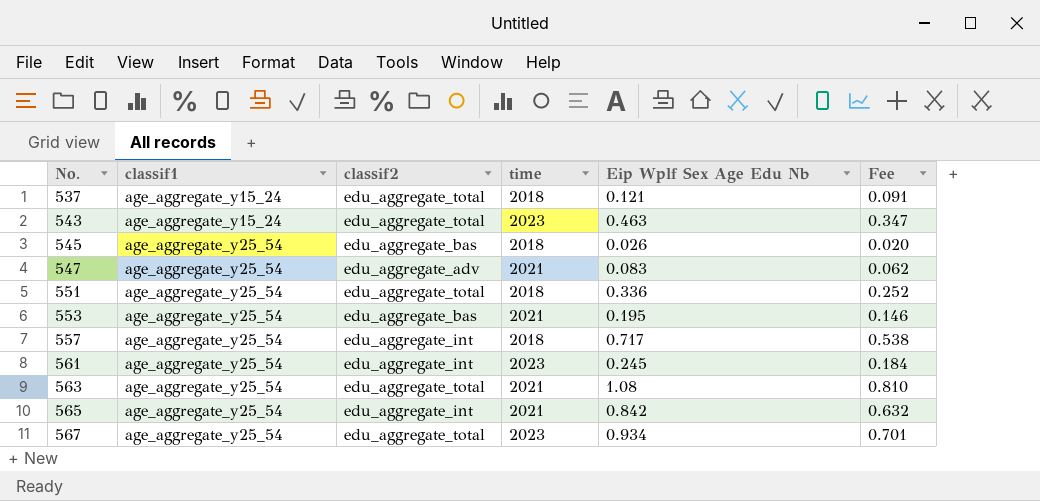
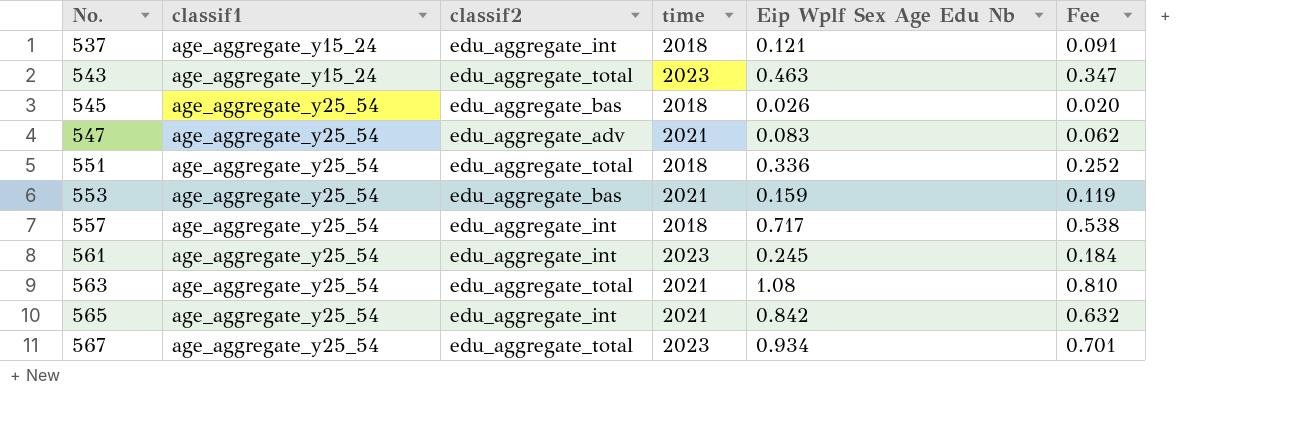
537 | classif2: edu_aggregate_total -> edu_aggregate_int
553 | Eip Wplf Sex Age Edu Nb: 0.195 -> 0.159
553 | Fee: 0.146 -> 0.119

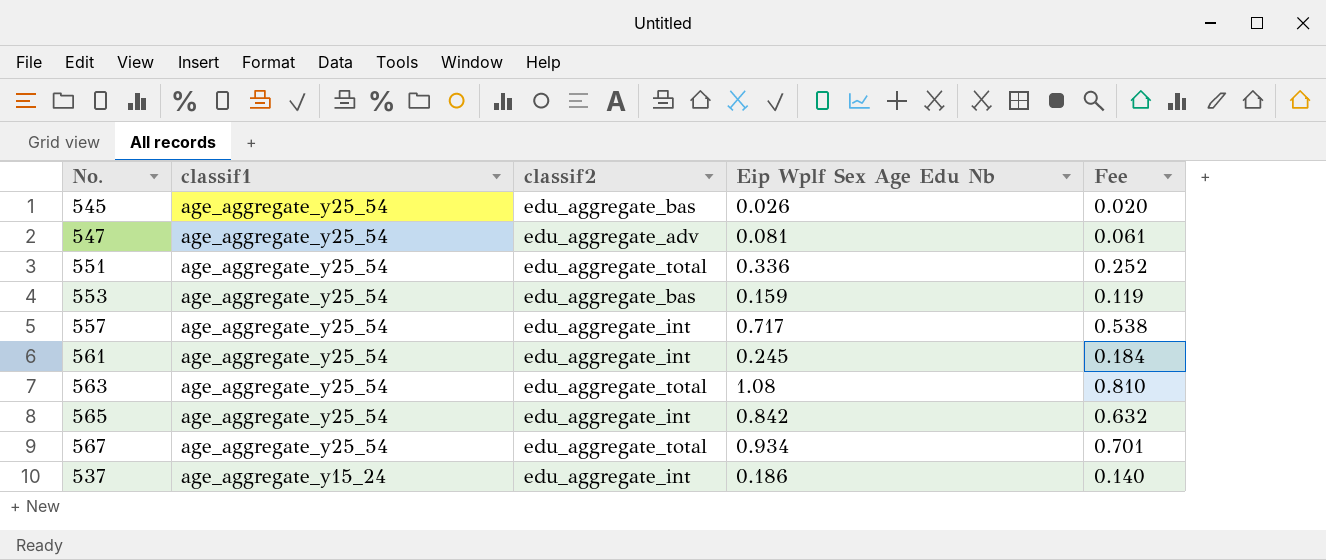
row order: No. ascending -> classif1 descending
column time | position: 4 -> none
row 543: age_aggregate_y15_24 | edu_aggregate_total | 2023 | 0.463 | 0.347 -> none
547 | Eip Wplf Sex Age Edu Nb: 0.083 -> 0.081
547 | Fee: 0.062 -> 0.061
537 | Eip Wplf Sex Age Edu Nb: 0.121 -> 0.186
537 | Fee: 0.091 -> 0.140

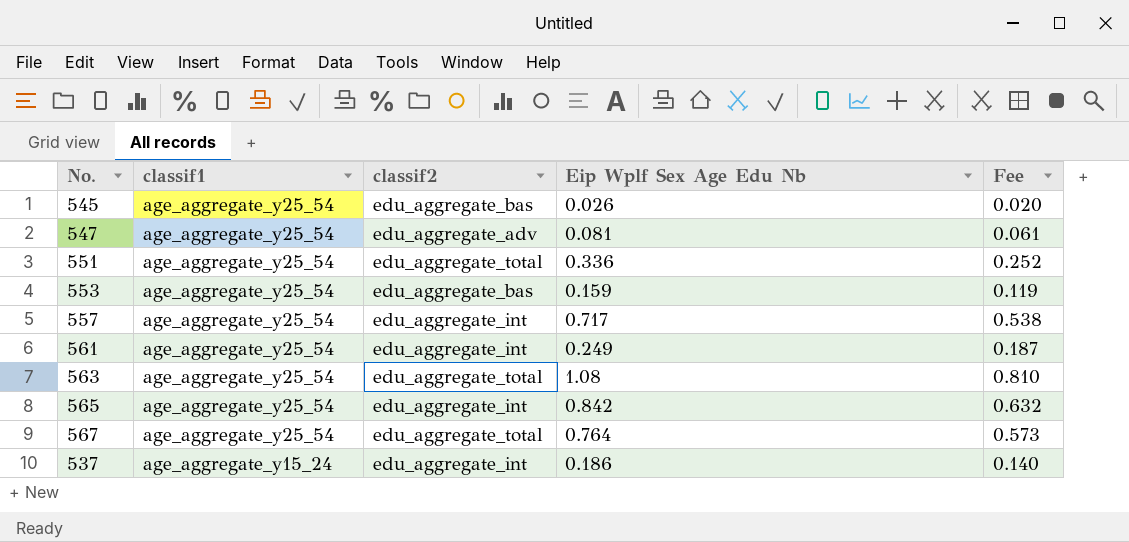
561 | Eip Wplf Sex Age Edu Nb: 0.245 -> 0.249
561 | Fee: 0.184 -> 0.187
567 | Eip Wplf Sex Age Edu Nb: 0.934 -> 0.764
567 | Fee: 0.701 -> 0.573

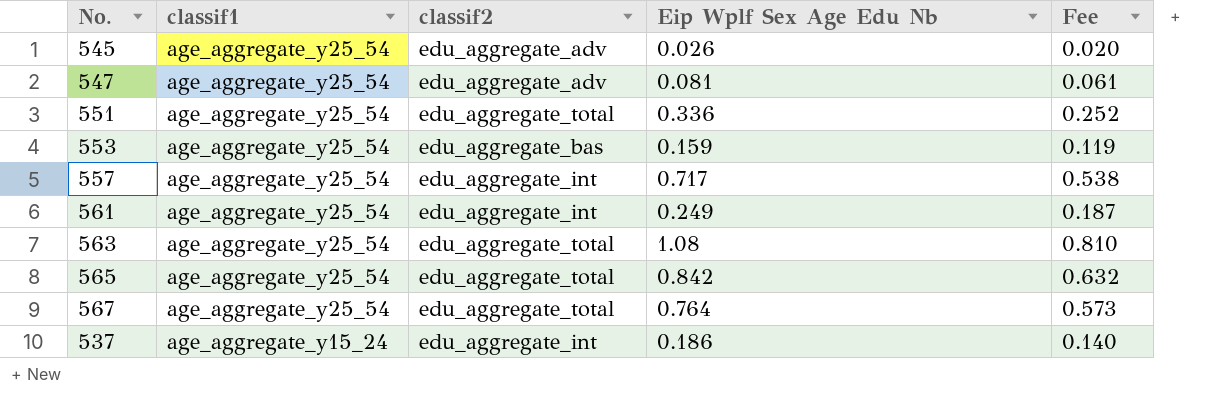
545 | classif2: edu_aggregate_bas -> edu_aggregate_adv
565 | classif2: edu_aggregate_int -> edu_aggregate_total

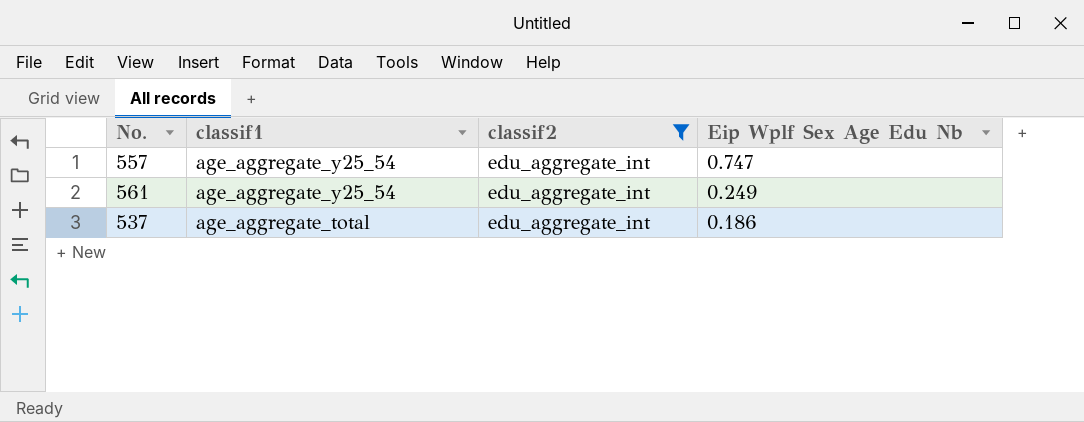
filter: none -> classif2 = edu_aggregate_int
column Fee | formula: [Eip Wplf Sex Age Edu Nb] * 0.75 -> none
557 | Eip Wplf Sex Age Edu Nb: 0.717 -> 0.747
537 | classif1: age_aggregate_y15_24 -> age_aggregate_total

